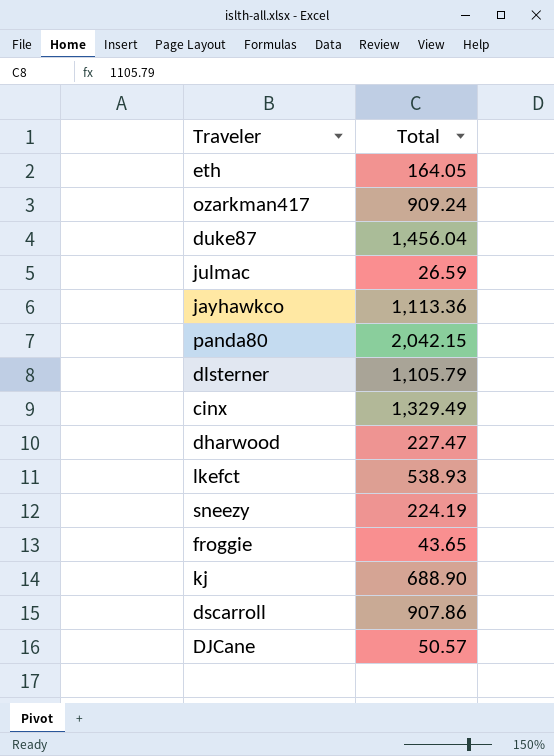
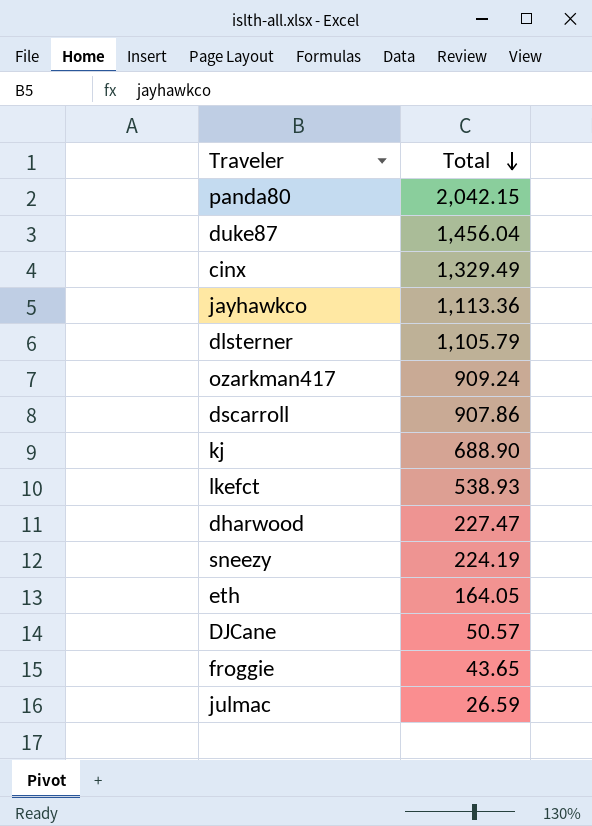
row order: none -> Total descending

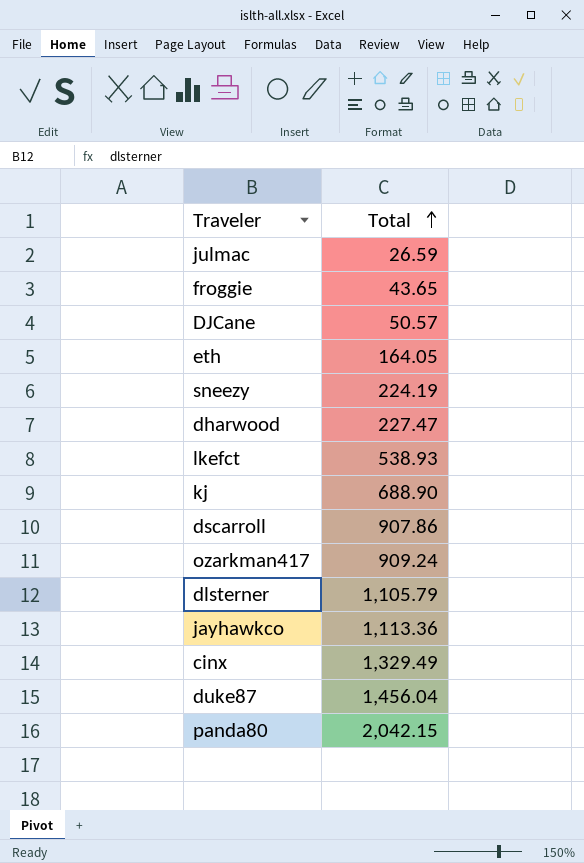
row order: Total descending -> Total ascending

